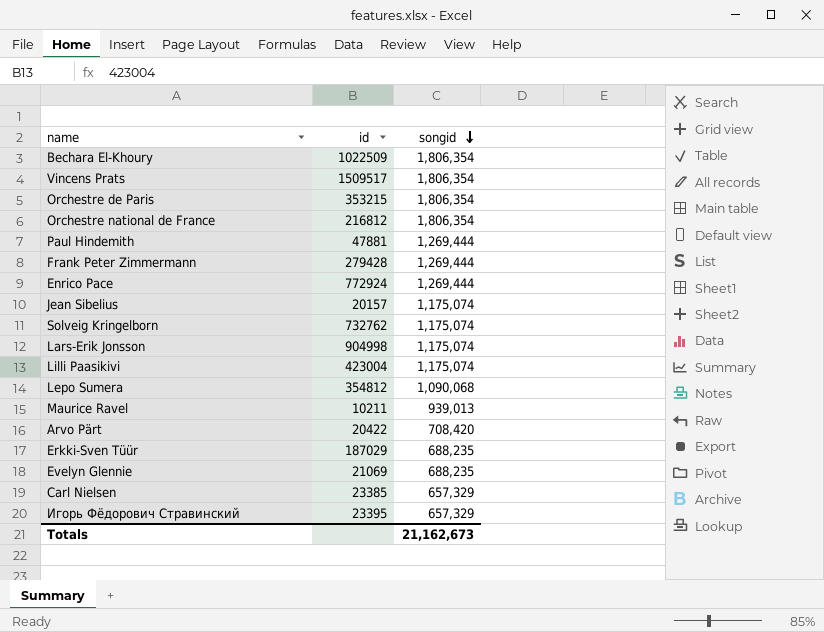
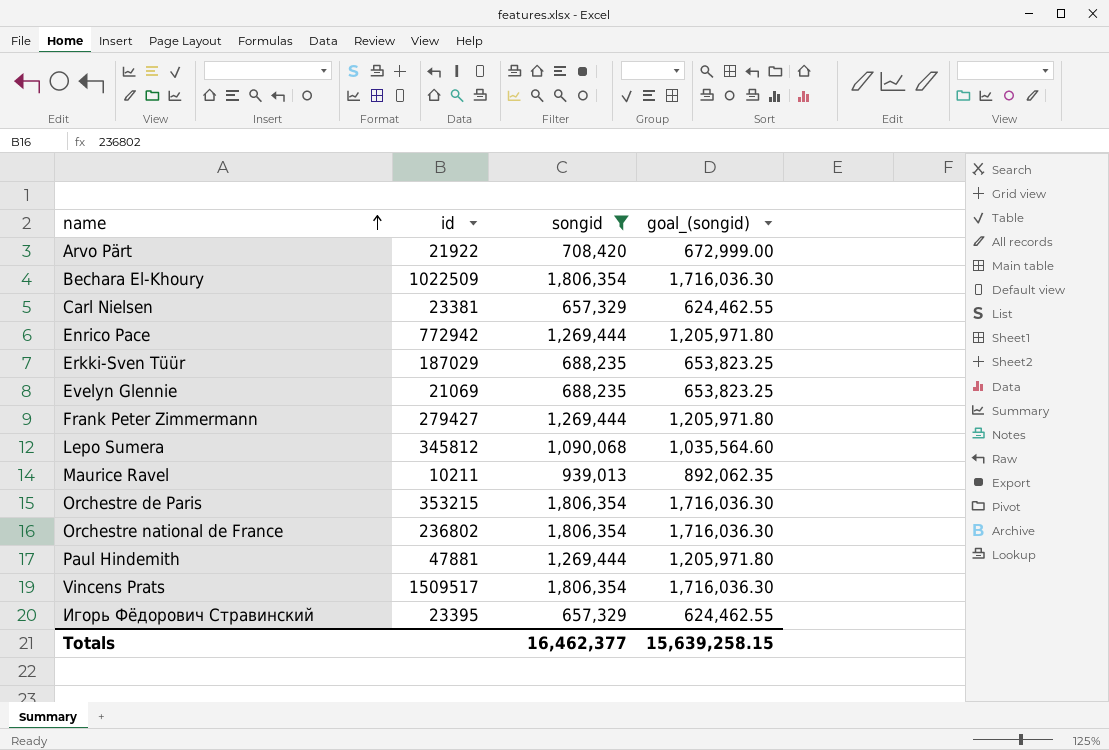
filter: none -> songid != 1,175,074
row order: songid descending -> name ascending
column goal_(songid) | formula: none -> [songid] * 0.95
Arvo Pärt | id: 20422 -> 21922
Carl Nielsen | id: 23385 -> 23381
Enrico Pace | id: 772924 -> 772942
Frank Peter Zimmermann | id: 279428 -> 279427
Lepo Sumera | id: 354812 -> 345812
Orchestre national de France | id: 216812 -> 236802
Totals | songid: 21,162,673 -> 16,462,377

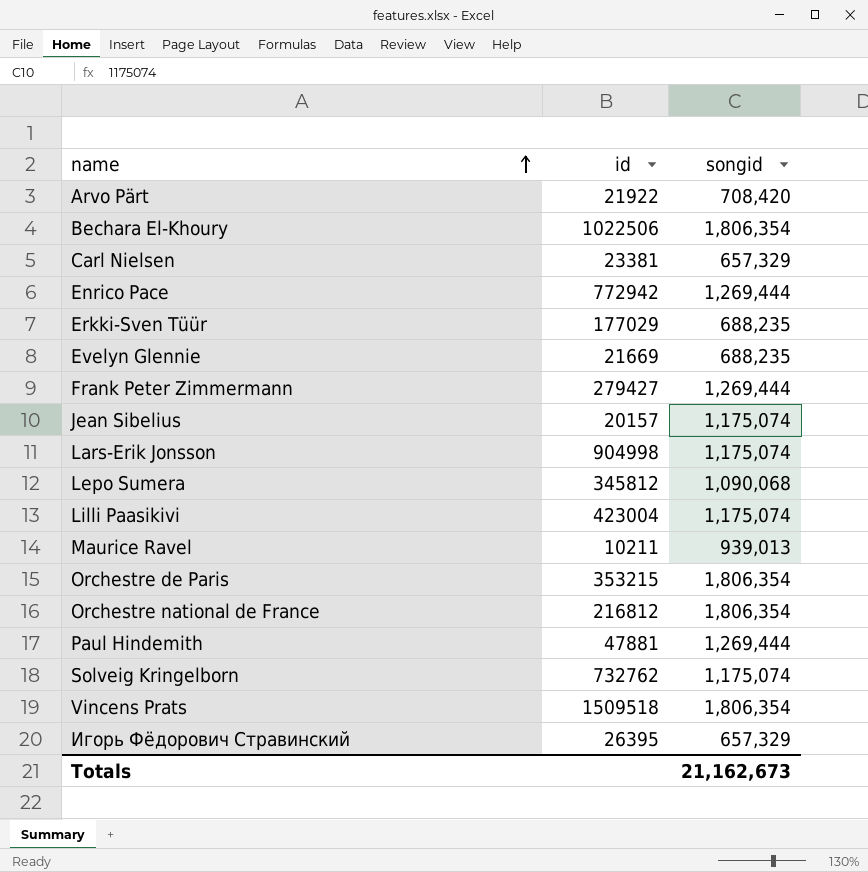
filter: songid != 1,175,074 -> none
column goal_(songid) | formula: [songid] * 0.95 -> none
Bechara El-Khoury | id: 1022509 -> 1022506
Erkki-Sven Tüür | id: 187029 -> 177029
Evelyn Glennie | id: 21069 -> 21669
Orchestre national de France | id: 236802 -> 216812
Vincens Prats | id: 1509517 -> 1509518
Игорь Фёдорович Стравинский | id: 23395 -> 26395
Totals | songid: 16,462,377 -> 21,162,673

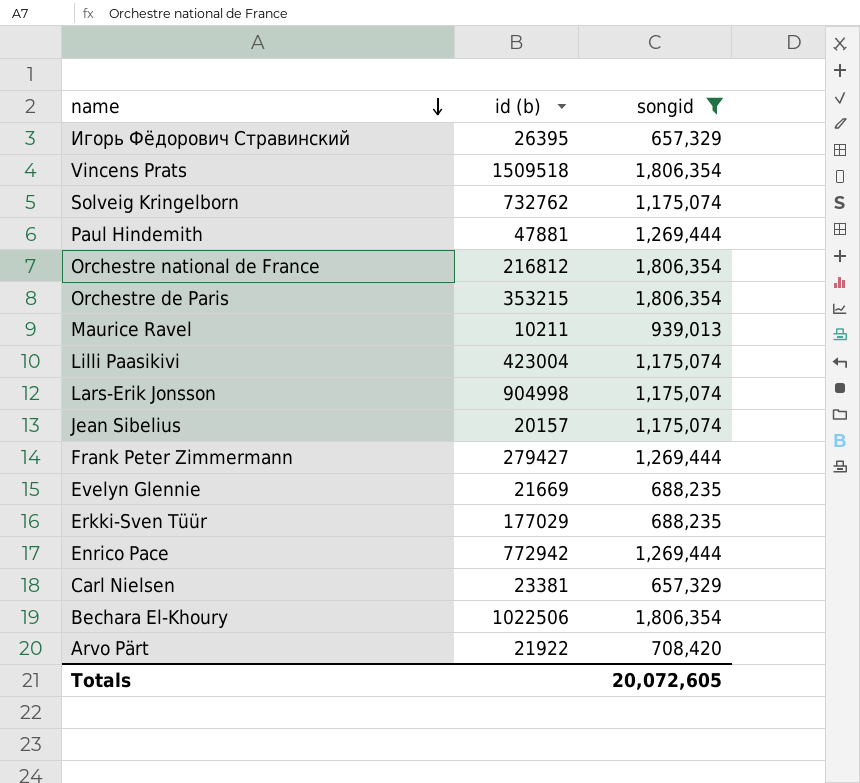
filter: none -> songid != 1,090,068
row order: name ascending -> name descending
column name: id -> id (b)
Totals | songid: 21,162,673 -> 20,072,605

